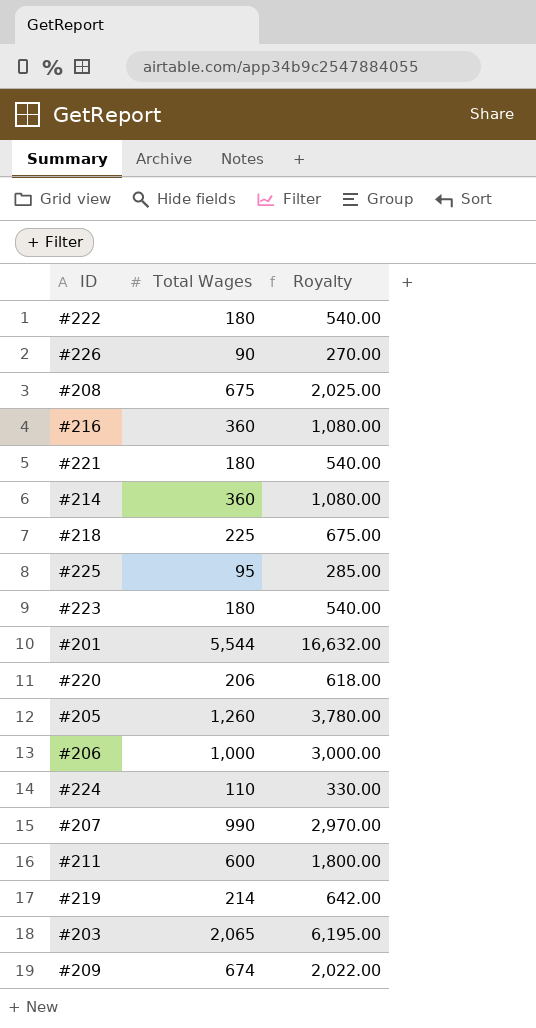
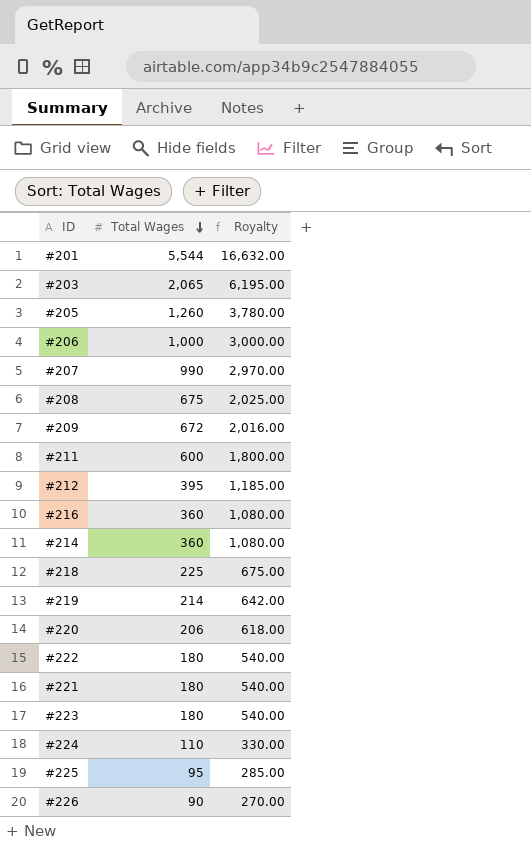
row order: none -> Total Wages descending
#209 | Total Wages: 674 -> 672
#209 | Royalty: 2,022.00 -> 2,016.00
row #212: none -> 395 | 1,185.00

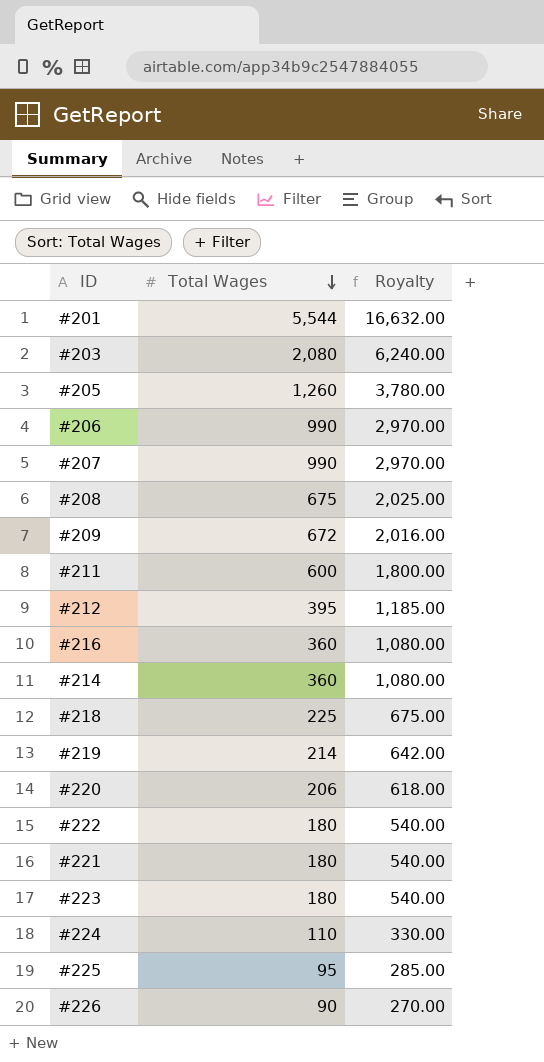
#203 | Total Wages: 2,065 -> 2,080
#203 | Royalty: 6,195.00 -> 6,240.00
#206 | Total Wages: 1,000 -> 990
#206 | Royalty: 3,000.00 -> 2,970.00

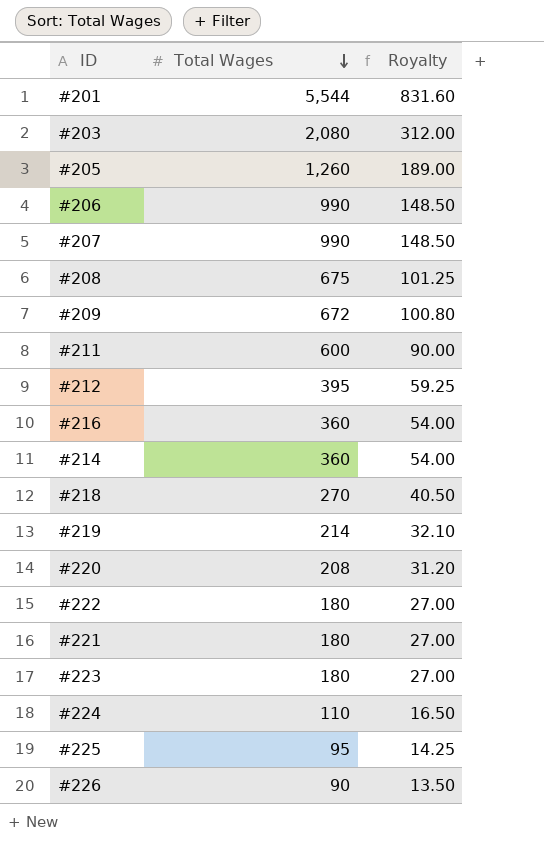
column Royalty | formula: [Total Wages] * 3 -> [Total Wages] * 0.15
#218 | Total Wages: 225 -> 270
#220 | Total Wages: 206 -> 208

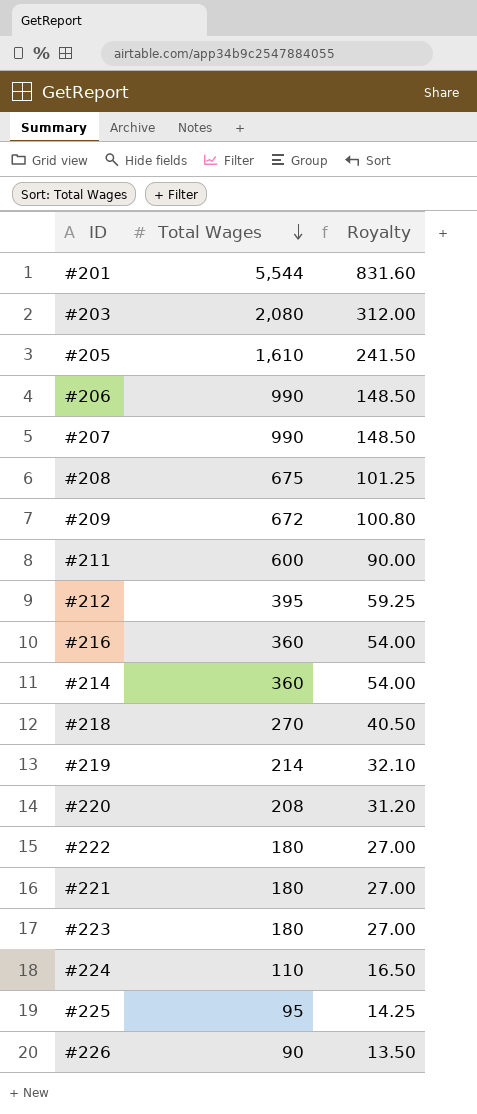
#205 | Total Wages: 1,260 -> 1,610
#205 | Royalty: 189.00 -> 241.50

